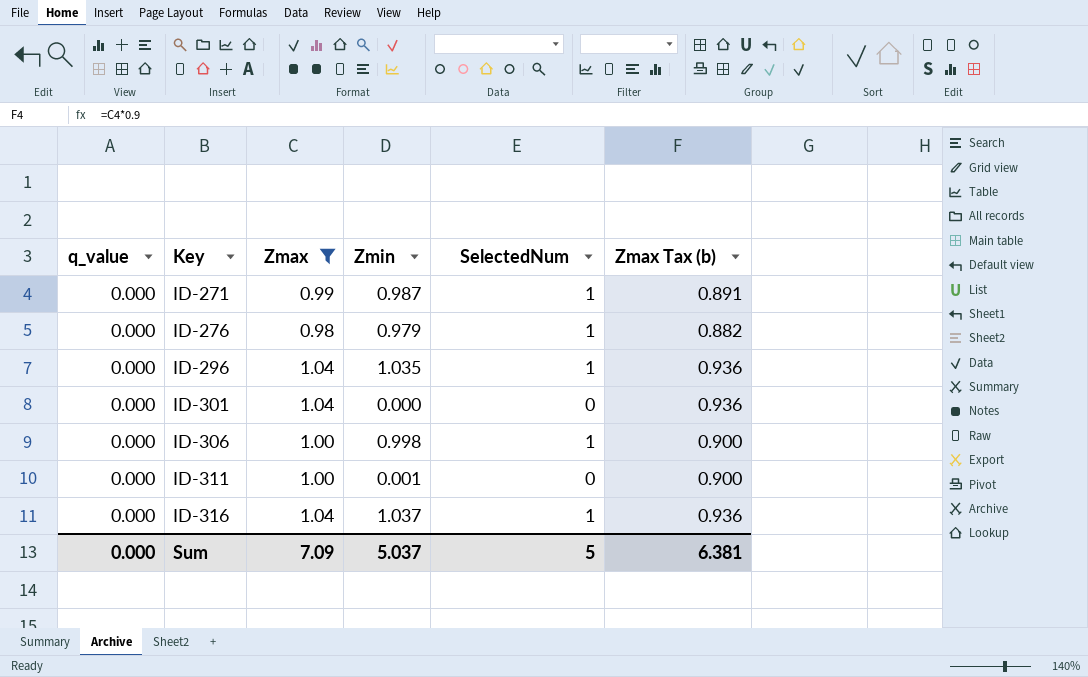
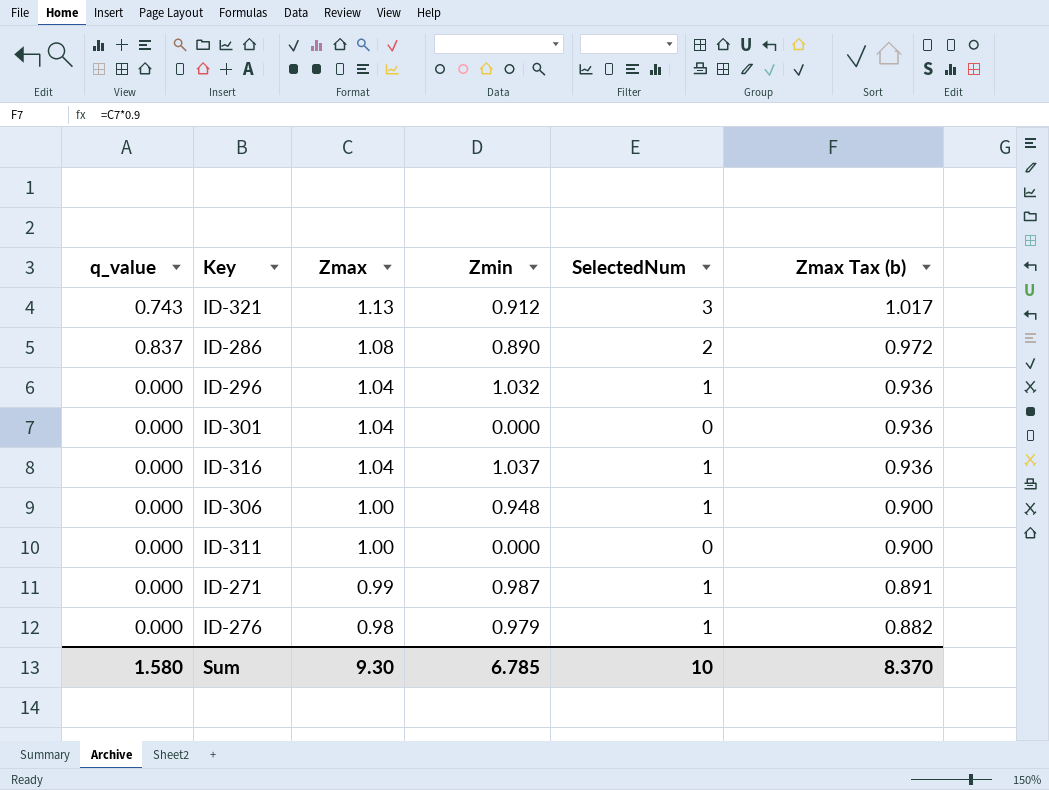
filter: Zmax <= 1.04 -> none
row order: Key ascending -> Zmax descending
ID-296 | Zmin: 1.035 -> 1.032
ID-306 | Zmin: 0.998 -> 0.948
ID-311 | Zmin: 0.001 -> 0.000
Sum | q_value: 0.000 -> 1.580
Sum | Zmax: 7.09 -> 9.30
Sum | Zmin: 5.037 -> 6.785
Sum | SelectedNum: 5 -> 10
Sum | Zmax Tax (b): 6.381 -> 8.370

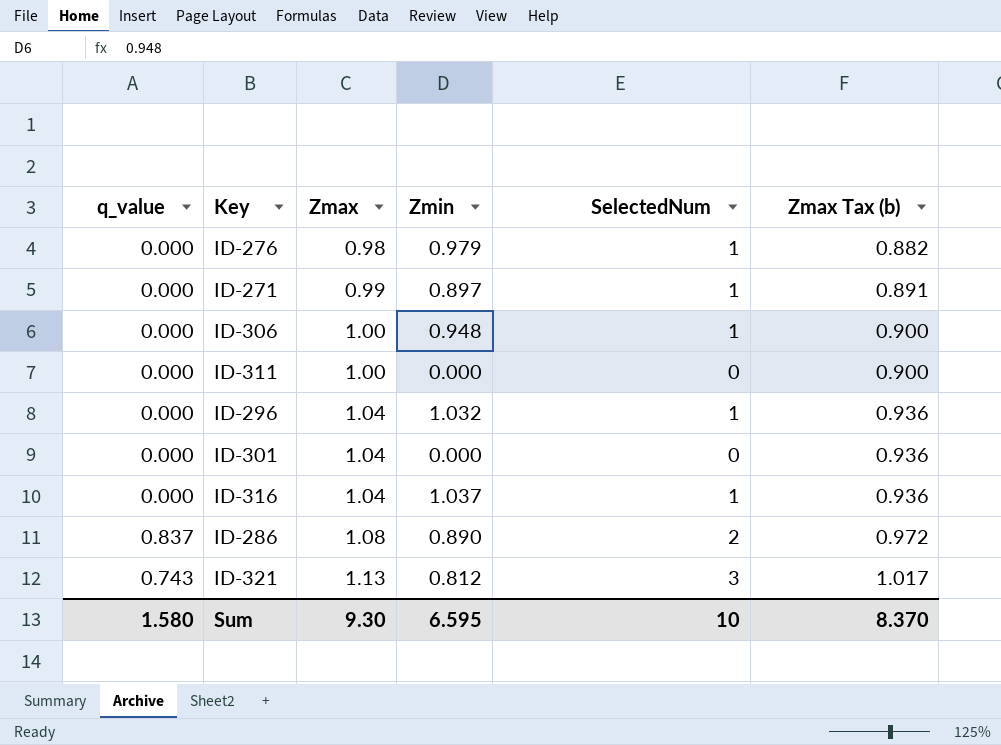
row order: Zmax descending -> Zmax ascending
ID-271 | Zmin: 0.987 -> 0.897
ID-321 | Zmin: 0.912 -> 0.812
Sum | Zmin: 6.785 -> 6.595

